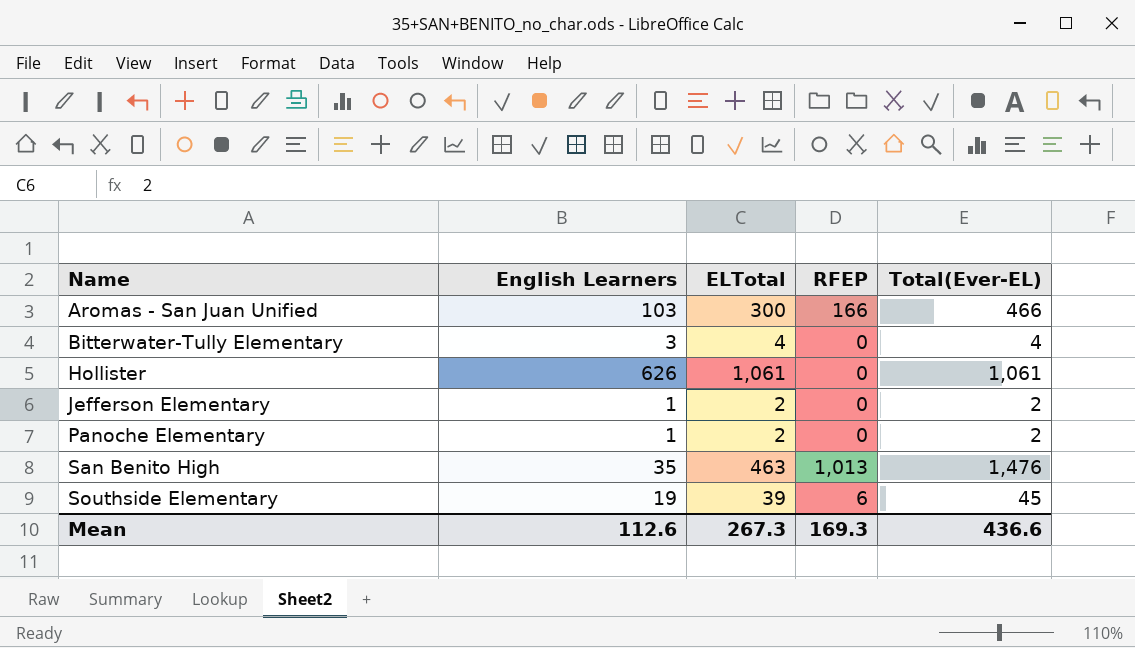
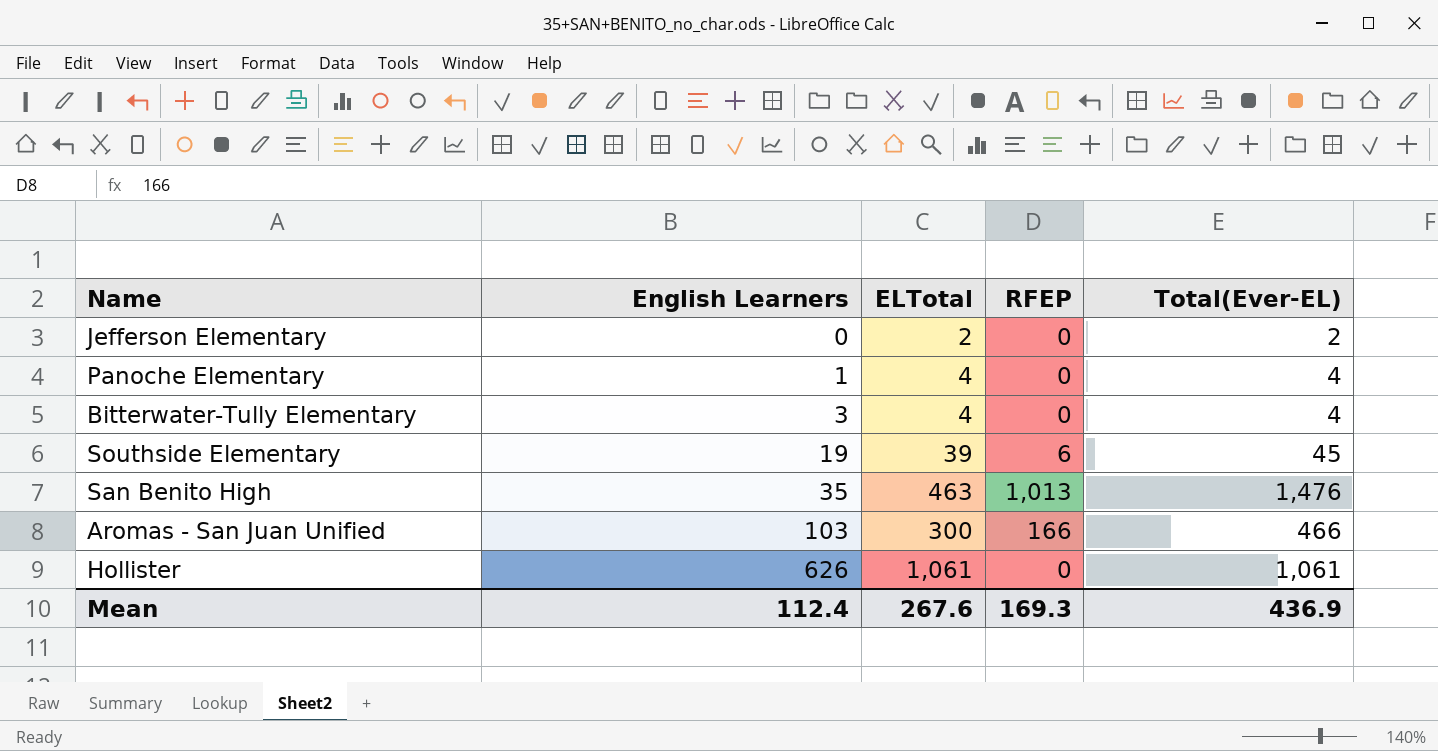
row order: Name ascending -> English Learners ascending
Jefferson Elementary | English Learners: 1 -> 0
Panoche Elementary | ELTotal: 2 -> 4
Panoche Elementary | Total(Ever-EL): 2 -> 4
Mean | English Learners: 112.6 -> 112.4
Mean | ELTotal: 267.3 -> 267.6
Mean | Total(Ever-EL): 436.6 -> 436.9

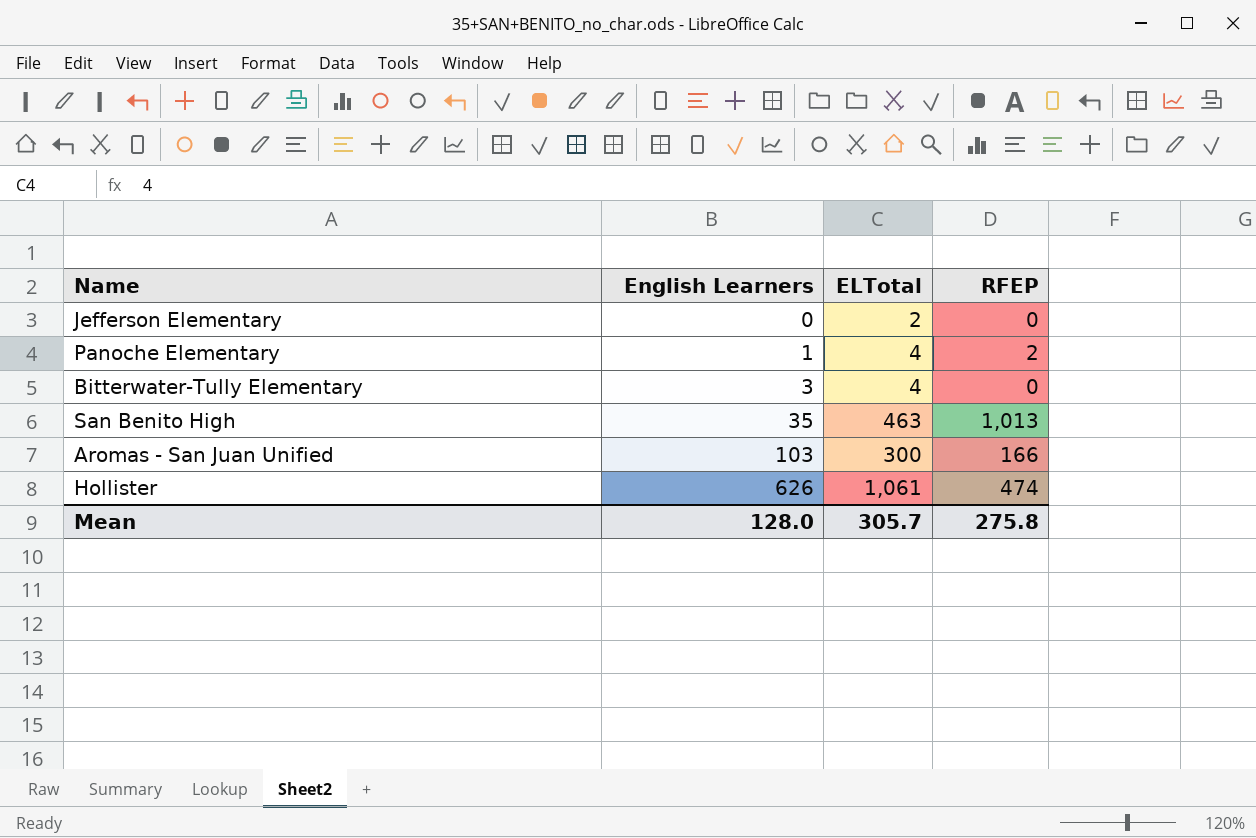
column Total(Ever-EL) | formula: [ELTotal] + [RFEP] -> none
row Southside Elementary: 19 | 39 | 6 | 45 -> none
Panoche Elementary | RFEP: 0 -> 2
Hollister | RFEP: 0 -> 474
Mean | English Learners: 112.4 -> 128.0
Mean | ELTotal: 267.6 -> 305.7
Mean | RFEP: 169.3 -> 275.8

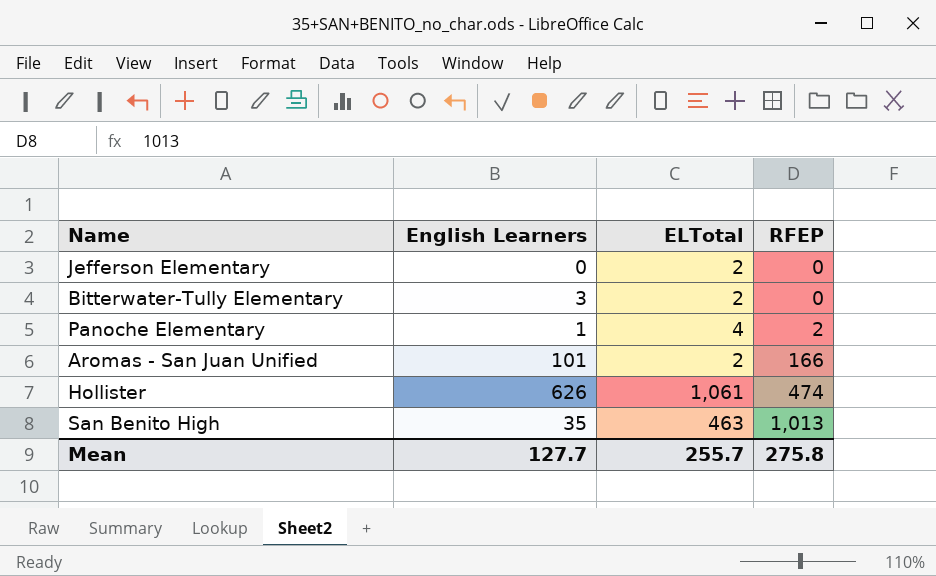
row order: English Learners ascending -> RFEP ascending
Bitterwater-Tully Elementary | ELTotal: 4 -> 2
Aromas - San Juan Unified | English Learners: 103 -> 101
Aromas - San Juan Unified | ELTotal: 300 -> 2
Mean | English Learners: 128.0 -> 127.7
Mean | ELTotal: 305.7 -> 255.7

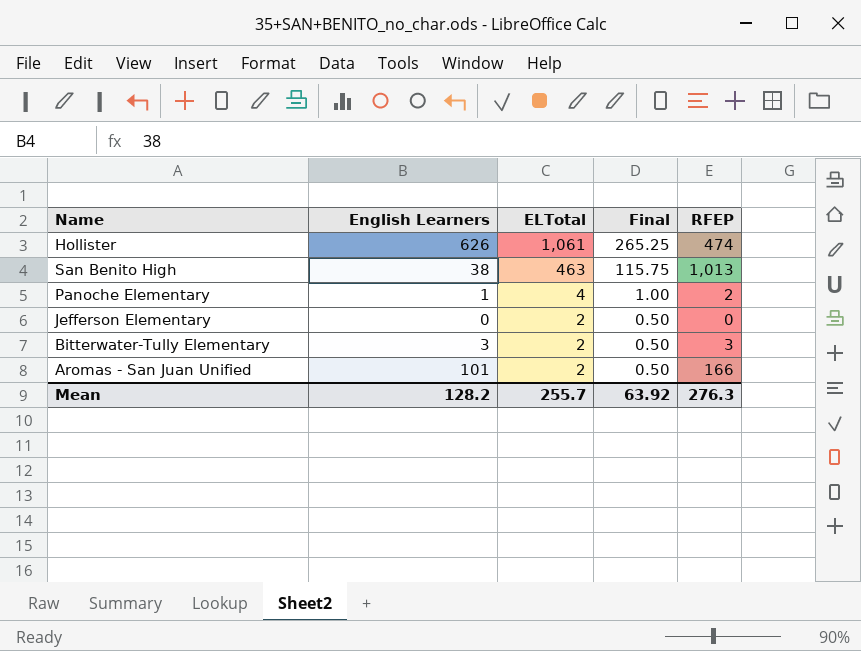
row order: RFEP ascending -> ELTotal descending
column Final | formula: none -> [ELTotal] * 0.25
San Benito High | English Learners: 35 -> 38
Bitterwater-Tully Elementary | RFEP: 0 -> 3
Mean | English Learners: 127.7 -> 128.2
Mean | RFEP: 275.8 -> 276.3

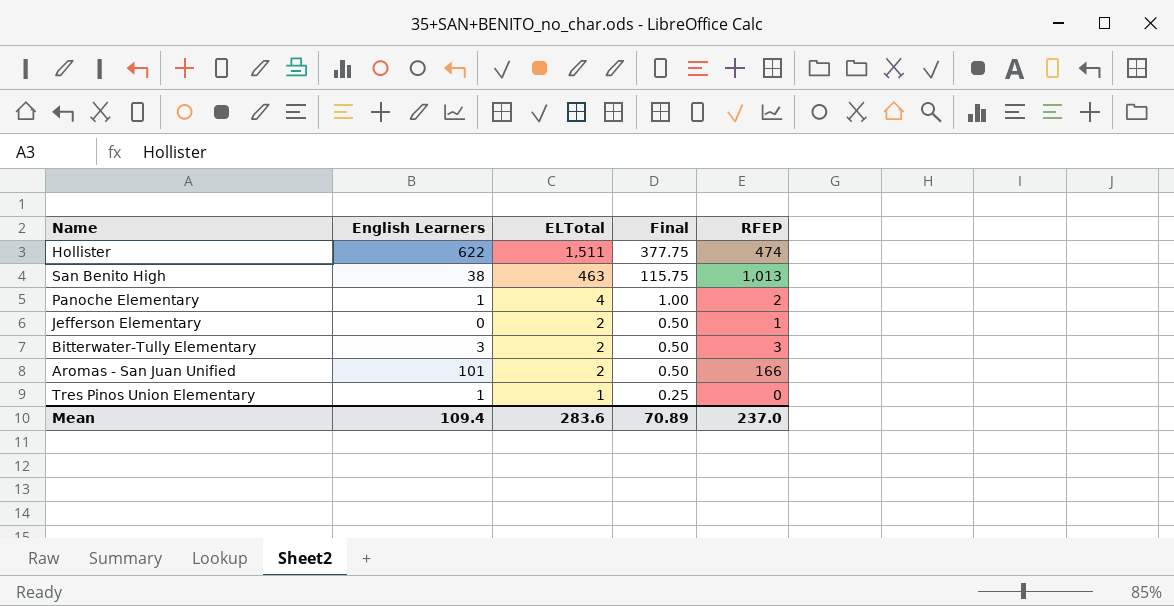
Hollister | English Learners: 626 -> 622
Hollister | ELTotal: 1,061 -> 1,511
Hollister | Final: 265.25 -> 377.75
Jefferson Elementary | RFEP: 0 -> 1
row Tres Pinos Union Elementary: none -> 1 | 1 | 0.25 | 0
Mean | English Learners: 128.2 -> 109.4
Mean | ELTotal: 255.7 -> 283.6
Mean | Final: 63.92 -> 70.89
Mean | RFEP: 276.3 -> 237.0

